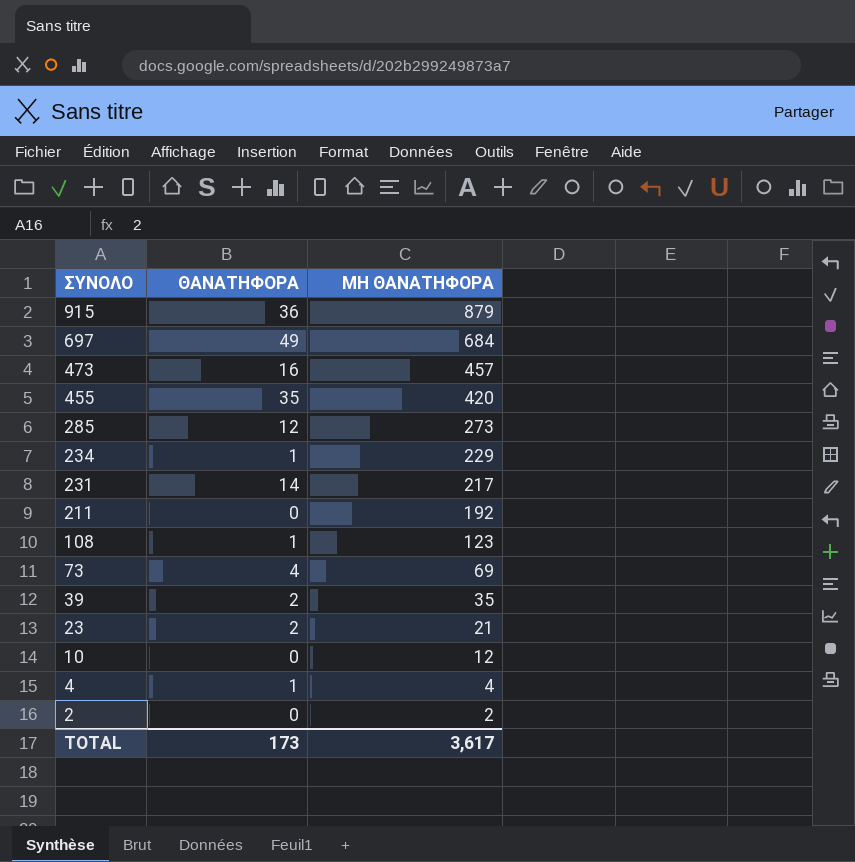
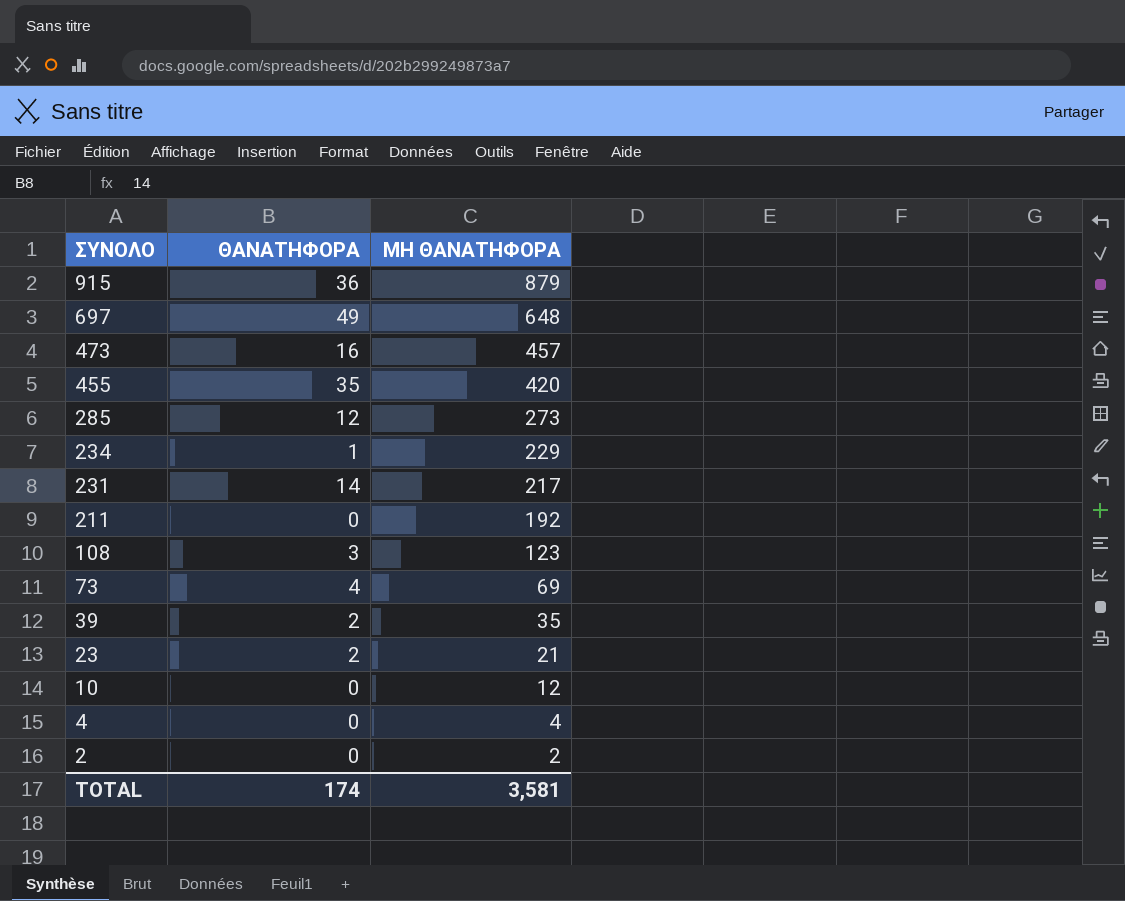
697 | ΜΗ ΘΑΝΑΤΗΦΟΡΑ: 684 -> 648
108 | ΘΑΝΑΤΗΦΟΡΑ: 1 -> 3
4 | ΘΑΝΑΤΗΦΟΡΑ: 1 -> 0
TOTAL | ΘΑΝΑΤΗΦΟΡΑ: 173 -> 174
TOTAL | ΜΗ ΘΑΝΑΤΗΦΟΡΑ: 3,617 -> 3,581

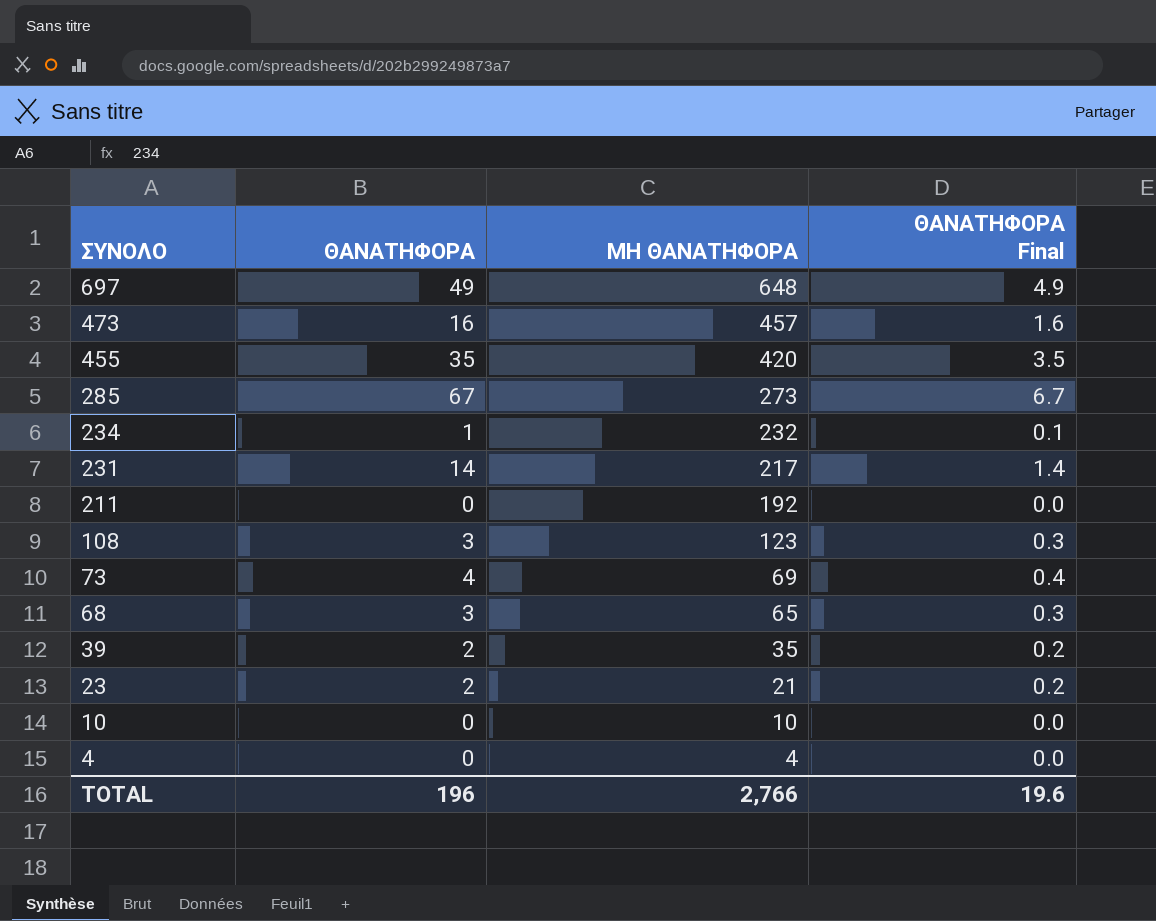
column ΘΑΝΑΤΗΦΟΡΑ Final | formula: none -> [ΘΑΝΑΤΗΦΟΡΑ] * 0.1
row 915: 36 | 879 -> none
row 2: 0 | 2 -> none
285 | ΘΑΝΑΤΗΦΟΡΑ: 12 -> 67
234 | ΜΗ ΘΑΝΑΤΗΦΟΡΑ: 229 -> 232
row 68: none -> 3 | 65 | 0.3
10 | ΜΗ ΘΑΝΑΤΗΦΟΡΑ: 12 -> 10
TOTAL | ΘΑΝΑΤΗΦΟΡΑ: 174 -> 196
TOTAL | ΜΗ ΘΑΝΑΤΗΦΟΡΑ: 3,581 -> 2,766

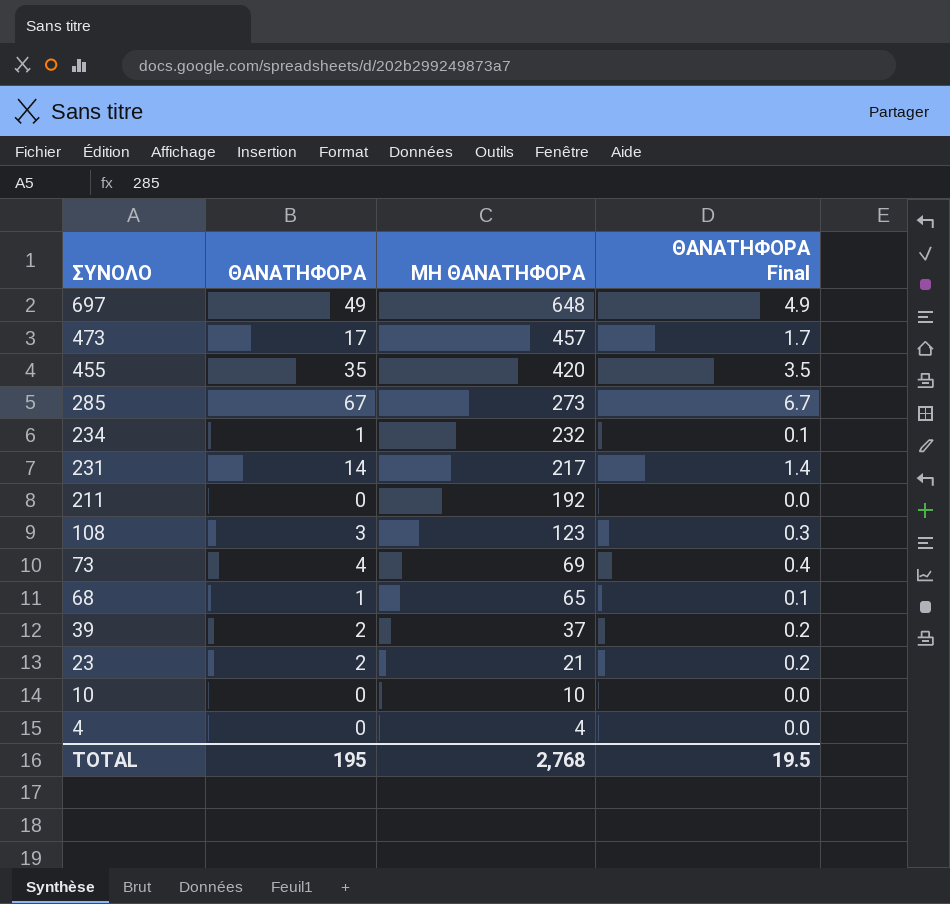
473 | ΘΑΝΑΤΗΦΟΡΑ: 16 -> 17
473 | ΘΑΝΑΤΗΦΟΡΑ Final: 1.6 -> 1.7
68 | ΘΑΝΑΤΗΦΟΡΑ: 3 -> 1
68 | ΘΑΝΑΤΗΦΟΡΑ Final: 0.3 -> 0.1
39 | ΜΗ ΘΑΝΑΤΗΦΟΡΑ: 35 -> 37
TOTAL | ΘΑΝΑΤΗΦΟΡΑ: 196 -> 195
TOTAL | ΜΗ ΘΑΝΑΤΗΦΟΡΑ: 2,766 -> 2,768
TOTAL | ΘΑΝΑΤΗΦΟΡΑ Final: 19.6 -> 19.5

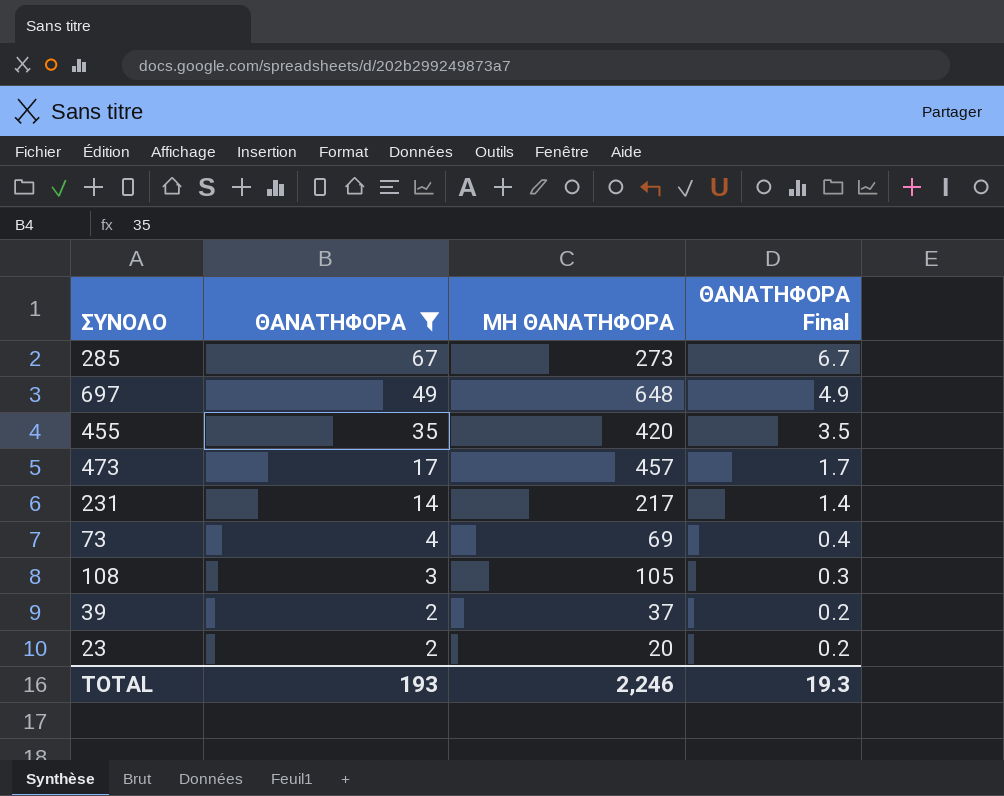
filter: none -> ΘΑΝΑΤΗΦΟΡΑ >= 2
row order: ΣΥΝΟΛΟ descending -> ΘΑΝΑΤΗΦΟΡΑ descending
108 | ΜΗ ΘΑΝΑΤΗΦΟΡΑ: 123 -> 105
23 | ΜΗ ΘΑΝΑΤΗΦΟΡΑ: 21 -> 20
TOTAL | ΘΑΝΑΤΗΦΟΡΑ: 195 -> 193
TOTAL | ΜΗ ΘΑΝΑΤΗΦΟΡΑ: 2,768 -> 2,246
TOTAL | ΘΑΝΑΤΗΦΟΡΑ Final: 19.5 -> 19.3

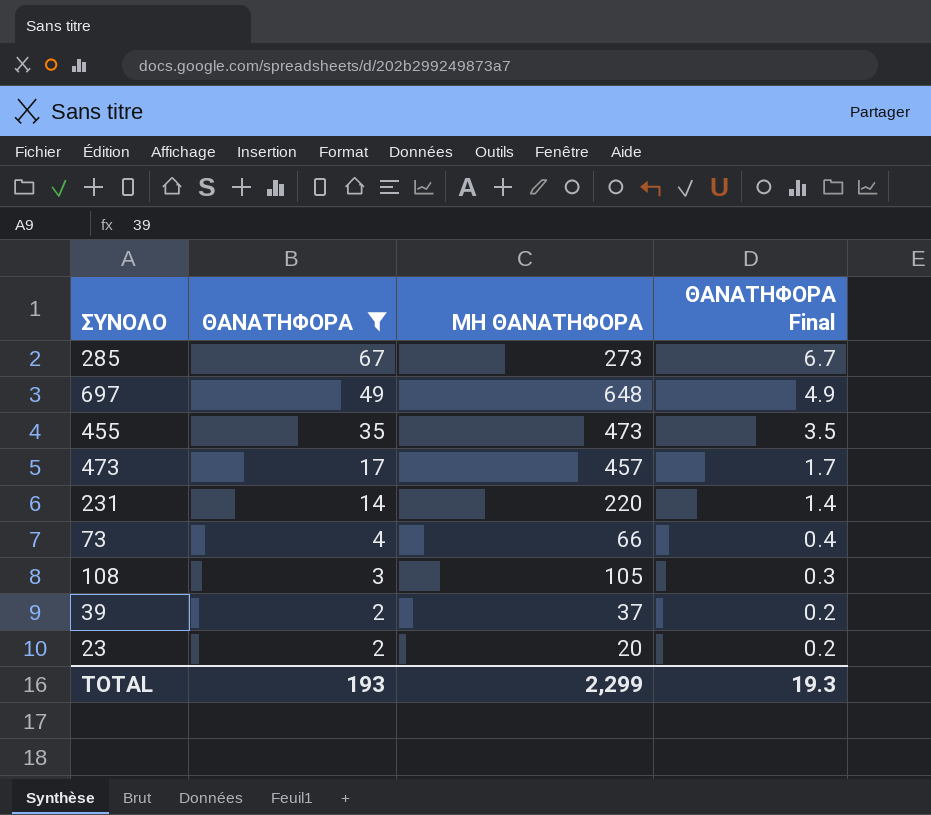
455 | ΜΗ ΘΑΝΑΤΗΦΟΡΑ: 420 -> 473
231 | ΜΗ ΘΑΝΑΤΗΦΟΡΑ: 217 -> 220
73 | ΜΗ ΘΑΝΑΤΗΦΟΡΑ: 69 -> 66
TOTAL | ΜΗ ΘΑΝΑΤΗΦΟΡΑ: 2,246 -> 2,299

